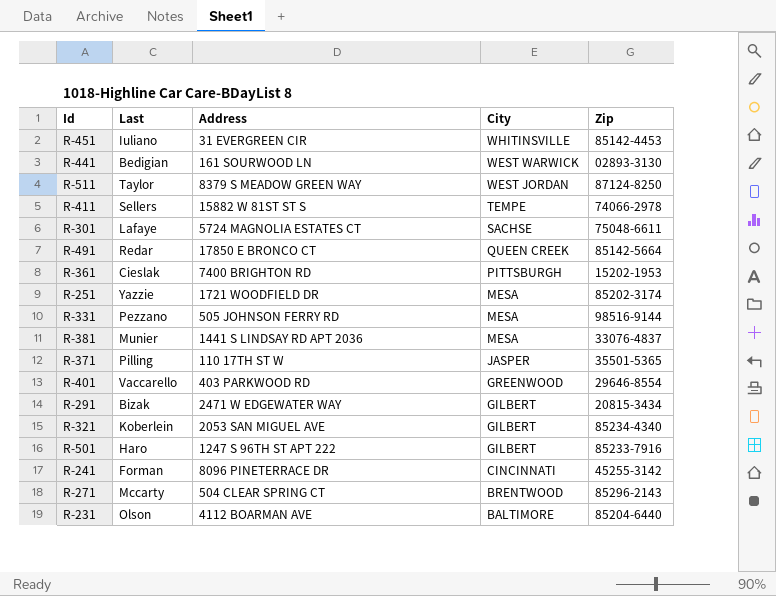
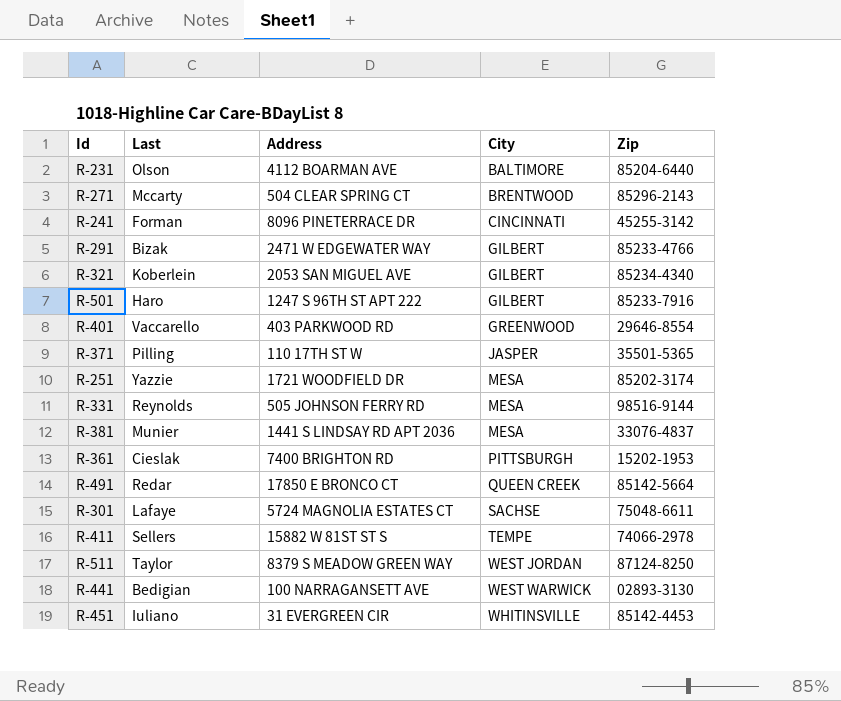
row order: City descending -> City ascending
R-291 | Zip: 20815-3434 -> 85233-4766
R-331 | Last: Pezzano -> Reynolds
R-441 | Address: 161 SOURWOOD LN -> 100 NARRAGANSETT AVE

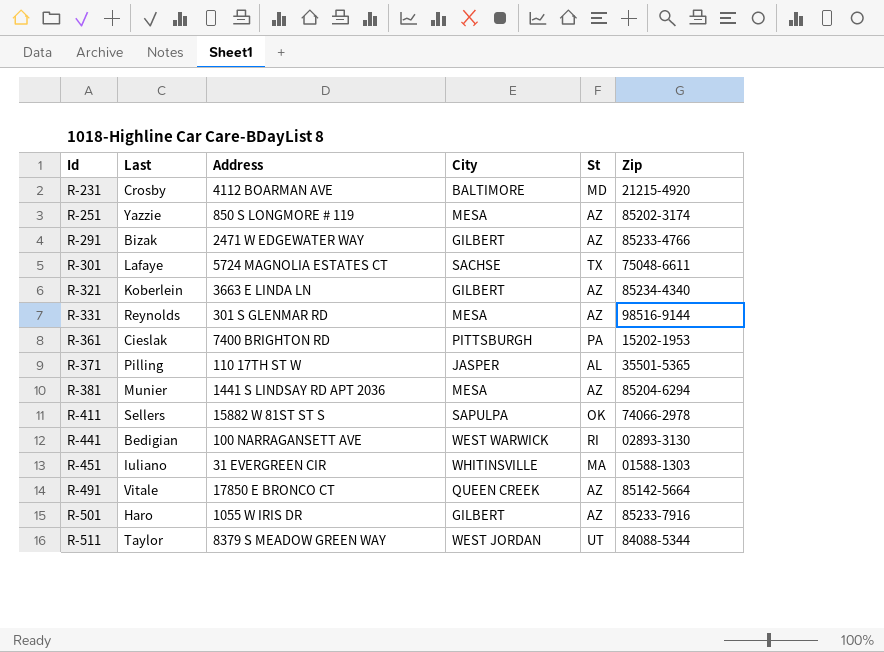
row order: City ascending -> Id ascending
column St | position: none -> 5
row R-271: Mccarty | 504 CLEAR SPRING CT | BRENTWOOD | 85296-2143 -> none
row R-241: Forman | 8096 PINETERRACE DR | CINCINNATI | 45255-3142 -> none
row R-401: Vaccarello | 403 PARKWOOD RD | GREENWOOD | 29646-8554 -> none
R-231 | Last: Olson -> Crosby
R-231 | Zip: 85204-6440 -> 21215-4920
R-251 | Address: 1721 WOODFIELD DR -> 850 S LONGMORE # 119
R-321 | Address: 2053 SAN MIGUEL AVE -> 3663 E LINDA LN
R-331 | Address: 505 JOHNSON FERRY RD -> 301 S GLENMAR RD
R-381 | Zip: 33076-4837 -> 85204-6294
R-411 | City: TEMPE -> SAPULPA
R-451 | Zip: 85142-4453 -> 01588-1303
R-491 | Last: Redar -> Vitale
R-501 | Address: 1247 S 96TH ST APT 222 -> 1055 W IRIS DR
R-511 | Zip: 87124-8250 -> 84088-5344

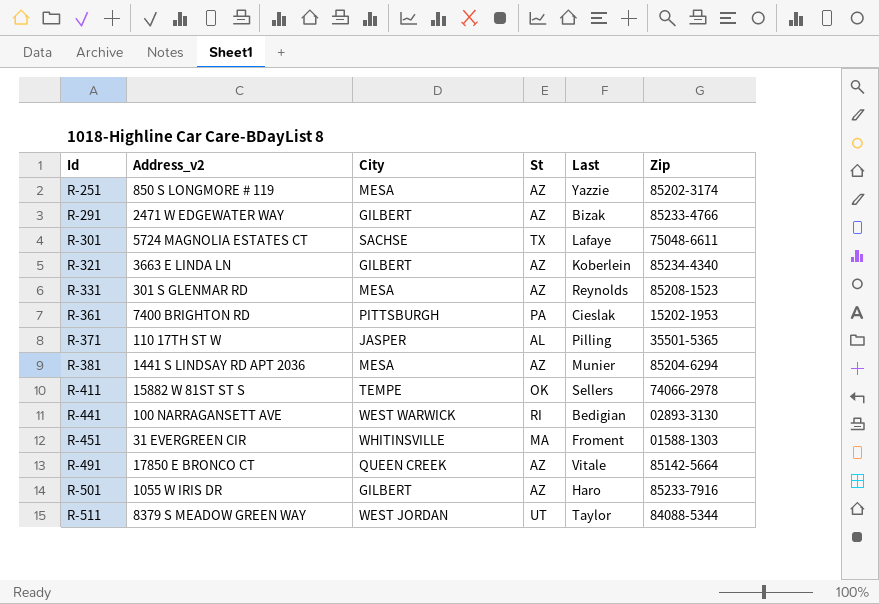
column name: Address -> Address_v2
column Last | position: 2 -> 5
row R-231: Crosby | 4112 BOARMAN AVE | BALTIMORE | MD | 21215-4920 -> none
R-331 | Zip: 98516-9144 -> 85208-1523
R-411 | City: SAPULPA -> TEMPE
R-451 | Last: Iuliano -> Froment

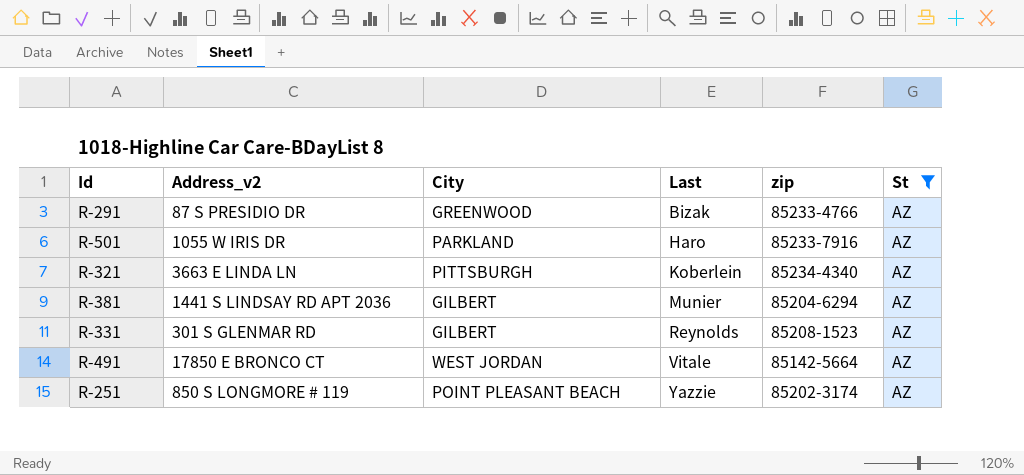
filter: none -> St = AZ
row order: Id ascending -> Last ascending
column name: Zip -> zip
column St | position: 4 -> 6
R-291 | Address_v2: 2471 W EDGEWATER WAY -> 87 S PRESIDIO DR
R-291 | City: GILBERT -> GREENWOOD
R-501 | City: GILBERT -> PARKLAND
R-321 | City: GILBERT -> PITTSBURGH
R-381 | City: MESA -> GILBERT
R-331 | City: MESA -> GILBERT
R-491 | City: QUEEN CREEK -> WEST JORDAN
R-251 | City: MESA -> POINT PLEASANT BEACH

